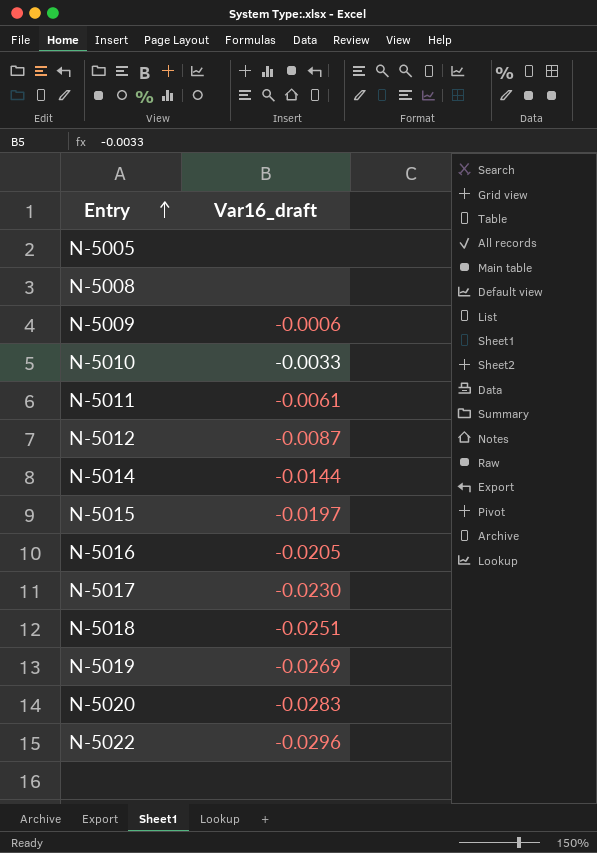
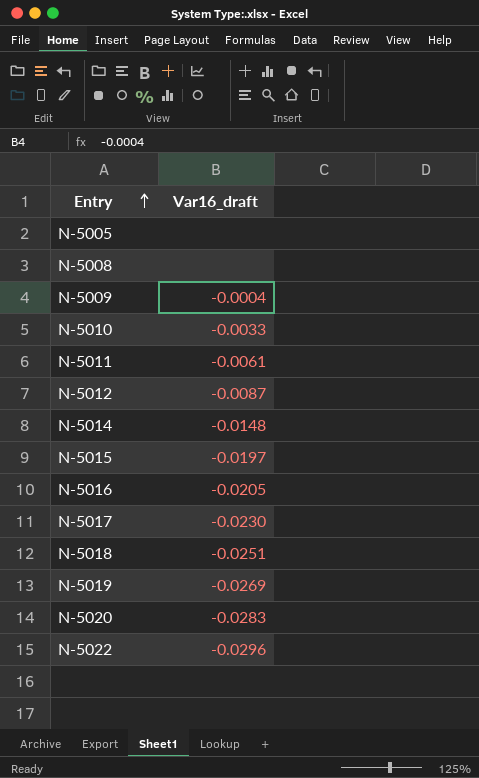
N-5009 | Var16_draft: -0.0006 -> -0.0004
N-5014 | Var16_draft: -0.0144 -> -0.0148

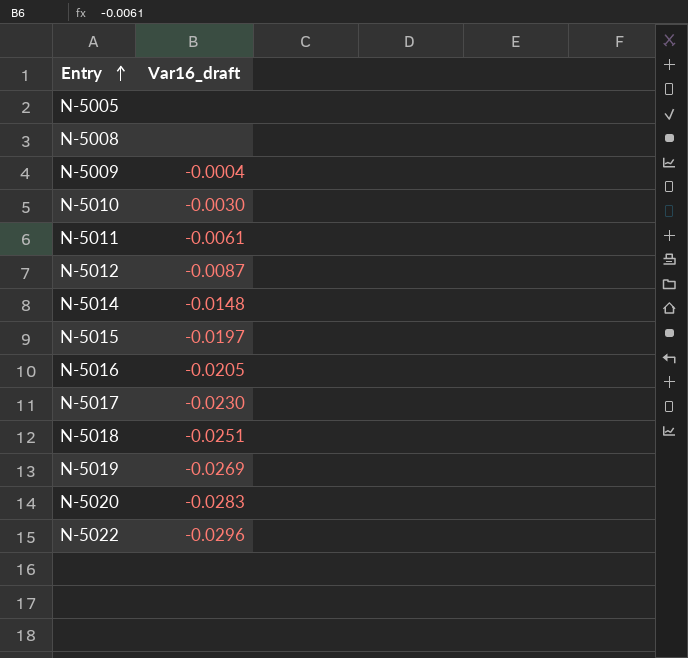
N-5010 | Var16_draft: -0.0033 -> -0.0030

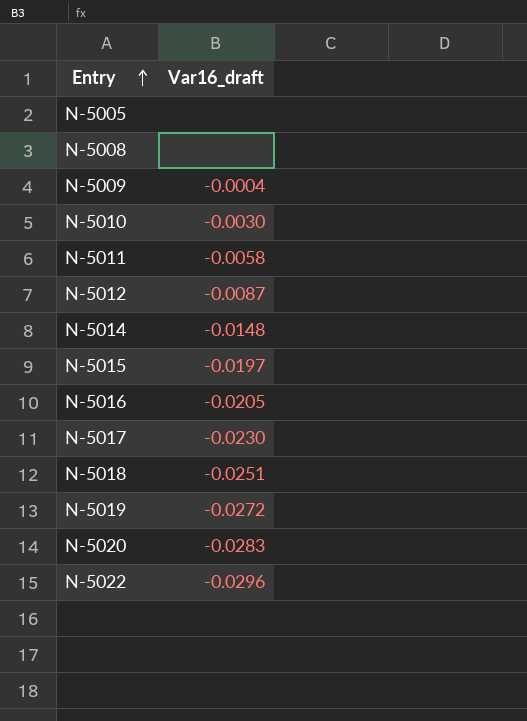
N-5011 | Var16_draft: -0.0061 -> -0.0058
N-5019 | Var16_draft: -0.0269 -> -0.0272

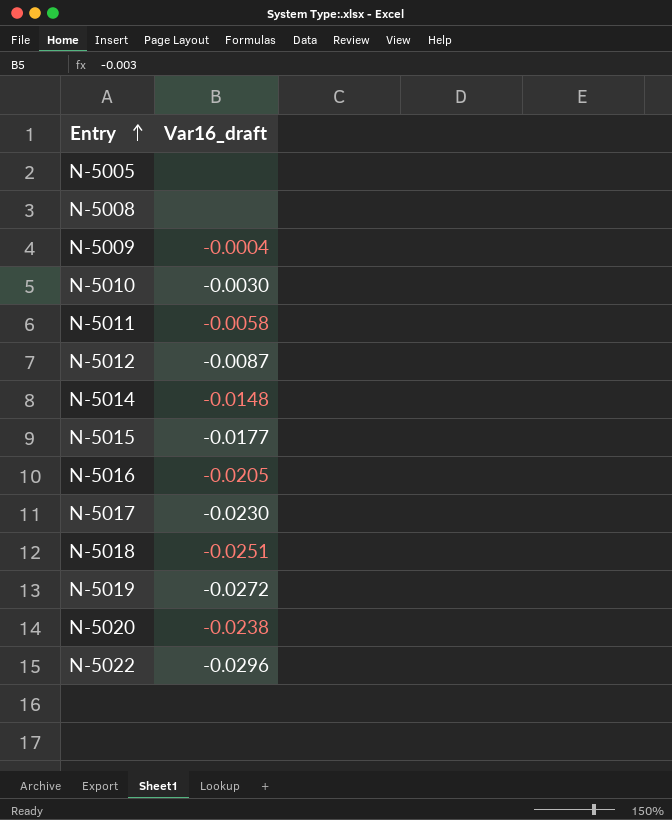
N-5015 | Var16_draft: -0.0197 -> -0.0177
N-5020 | Var16_draft: -0.0283 -> -0.0238

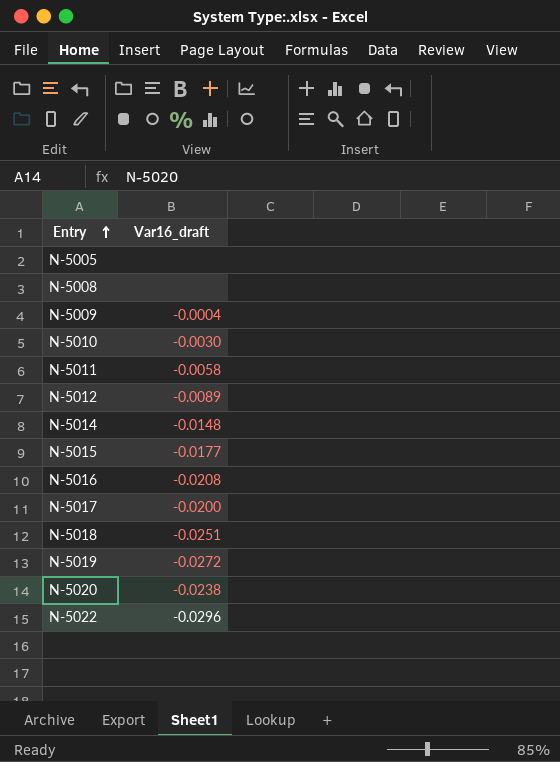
N-5012 | Var16_draft: -0.0087 -> -0.0089
N-5016 | Var16_draft: -0.0205 -> -0.0208
N-5017 | Var16_draft: -0.0230 -> -0.0200

